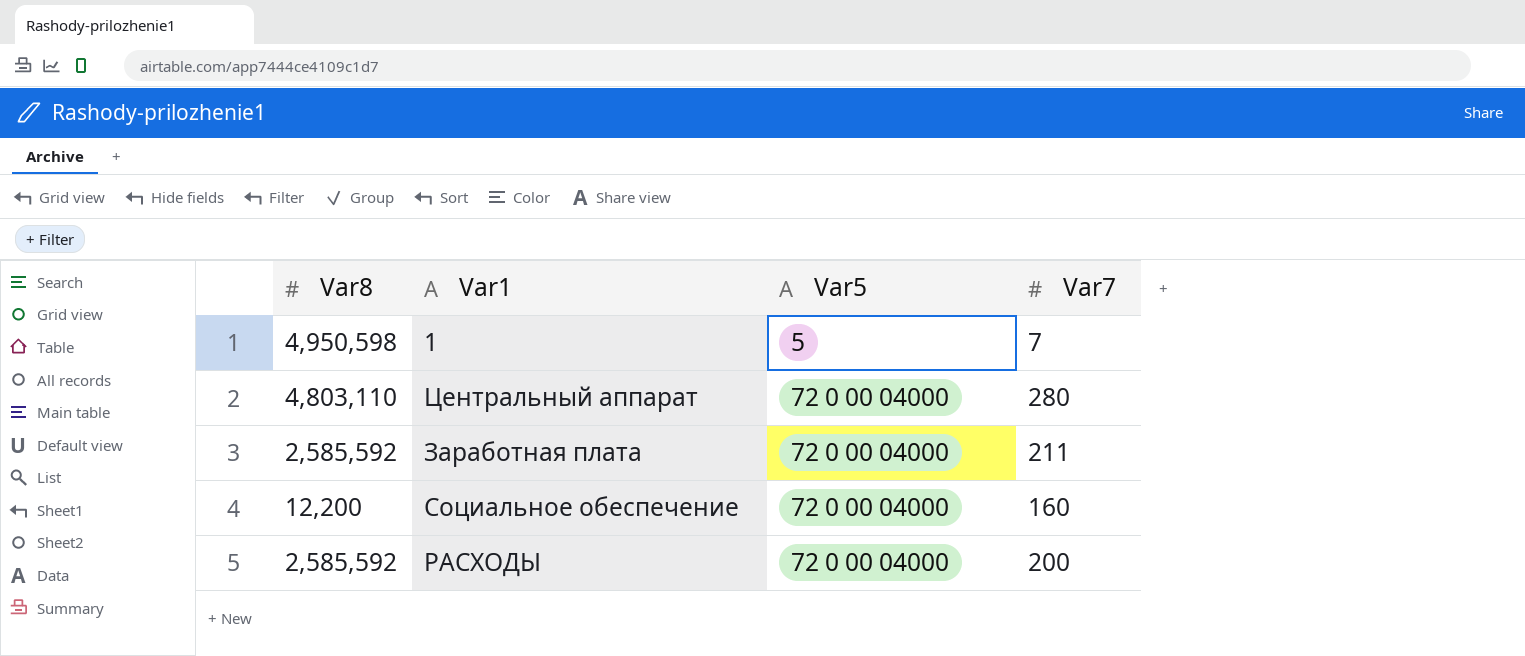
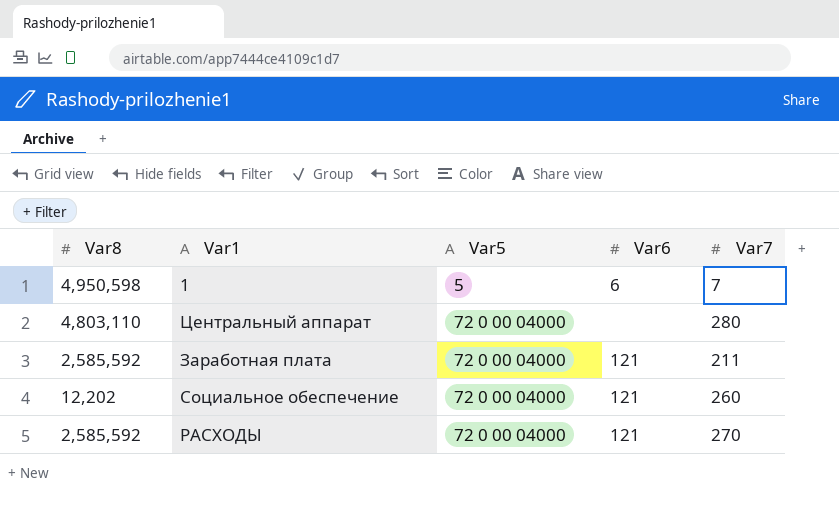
column Var6 | position: none -> 4
Социальное обеспечение | Var8: 12,200 -> 12,202
Социальное обеспечение | Var7: 160 -> 260
РАСХОДЫ | Var7: 200 -> 270

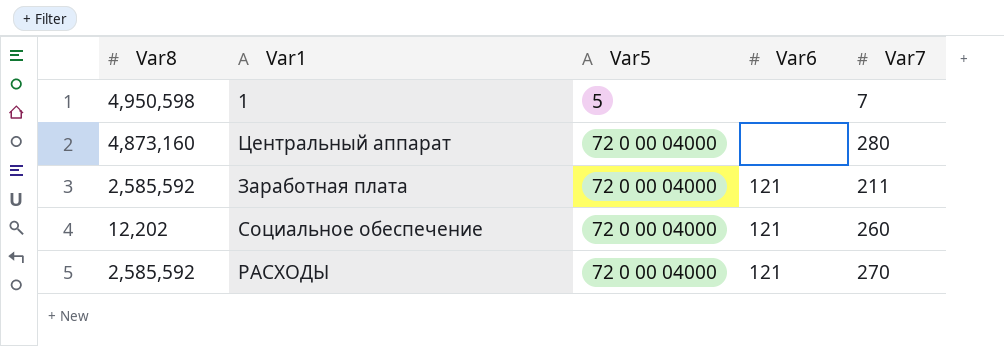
1 | Var6: 6 -> none
Центральный аппарат | Var8: 4,803,110 -> 4,873,160

